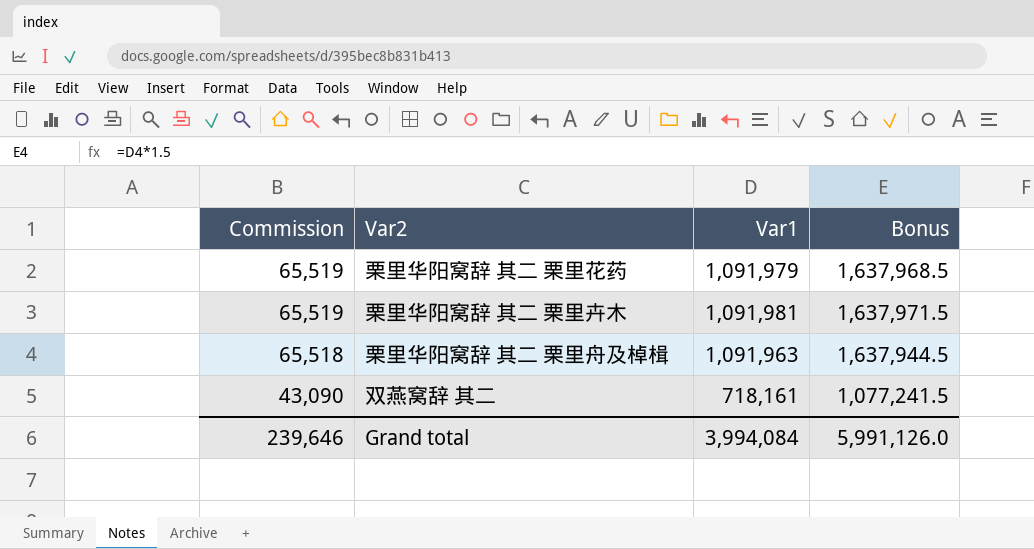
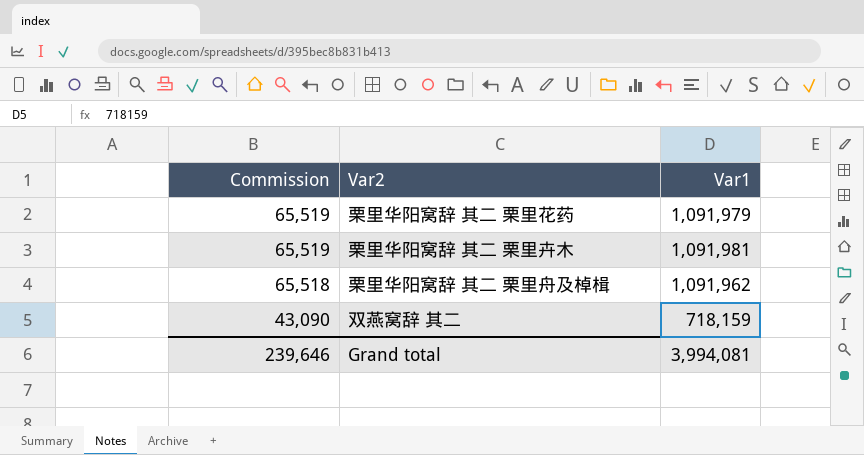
column Bonus | formula: [Var1] * 1.5 -> none
栗里华阳窝辞 其二 栗里舟及棹楫 | Var1: 1,091,963 -> 1,091,962
双燕窝辞 其二 | Var1: 718,161 -> 718,159
Grand total | Var1: 3,994,084 -> 3,994,081

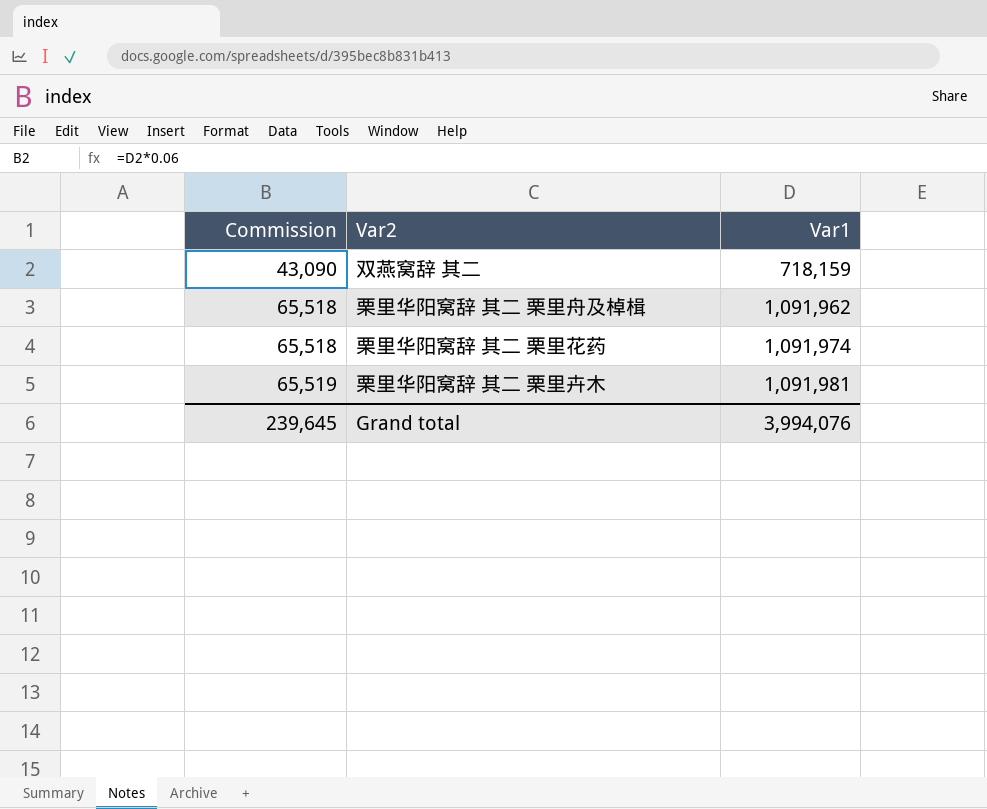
row order: Commission descending -> Commission ascending
栗里华阳窝辞 其二 栗里花药 | Commission: 65,519 -> 65,518
栗里华阳窝辞 其二 栗里花药 | Var1: 1,091,979 -> 1,091,974
Grand total | Commission: 239,646 -> 239,645
Grand total | Var1: 3,994,081 -> 3,994,076

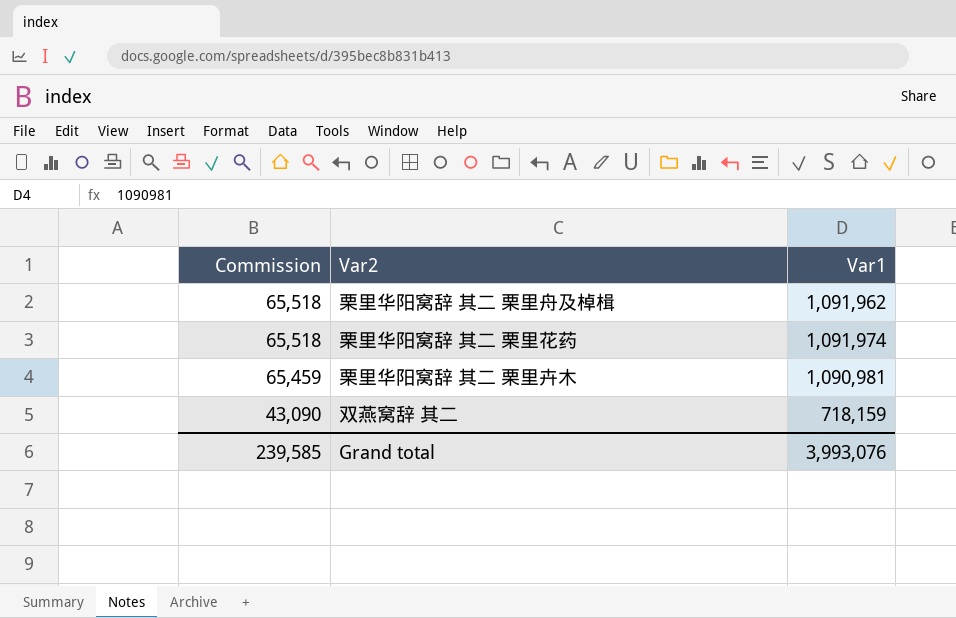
row order: Commission ascending -> Commission descending
栗里华阳窝辞 其二 栗里卉木 | Commission: 65,519 -> 65,459
栗里华阳窝辞 其二 栗里卉木 | Var1: 1,091,981 -> 1,090,981
Grand total | Commission: 239,645 -> 239,585
Grand total | Var1: 3,994,076 -> 3,993,076

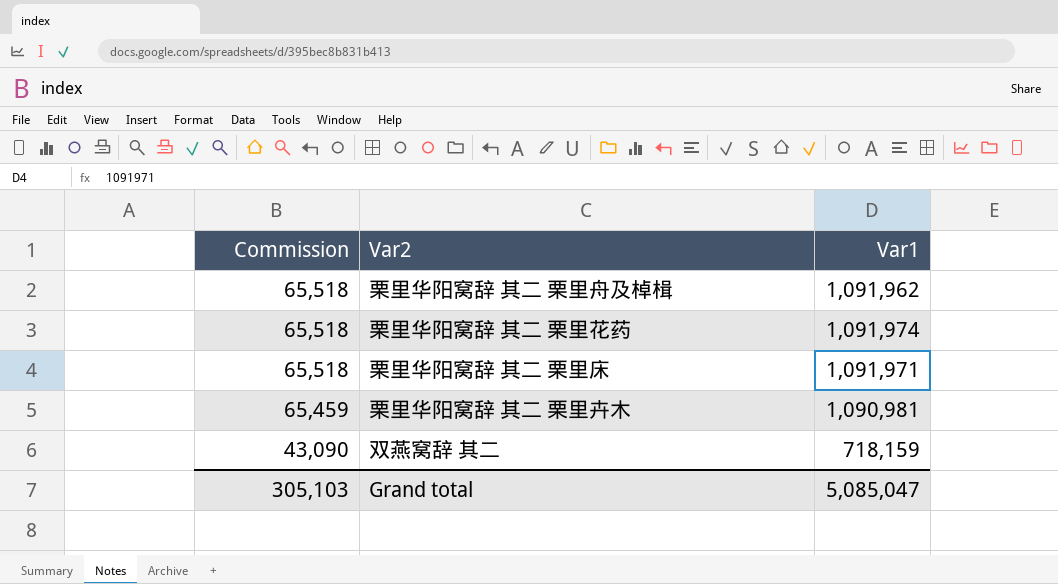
row 栗里华阳窝辞 其二 栗里床: none -> 65,518 | 1,091,971
Grand total | Commission: 239,585 -> 305,103
Grand total | Var1: 3,993,076 -> 5,085,047

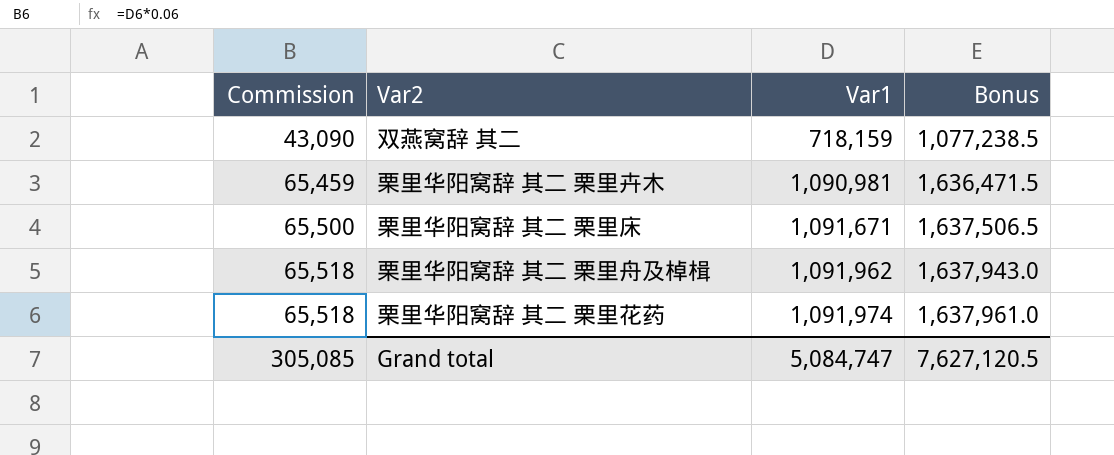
row order: Commission descending -> Commission ascending
column Bonus | formula: none -> [Var1] * 1.5
栗里华阳窝辞 其二 栗里床 | Commission: 65,518 -> 65,500
栗里华阳窝辞 其二 栗里床 | Var1: 1,091,971 -> 1,091,671
Grand total | Commission: 305,103 -> 305,085
Grand total | Var1: 5,085,047 -> 5,084,747

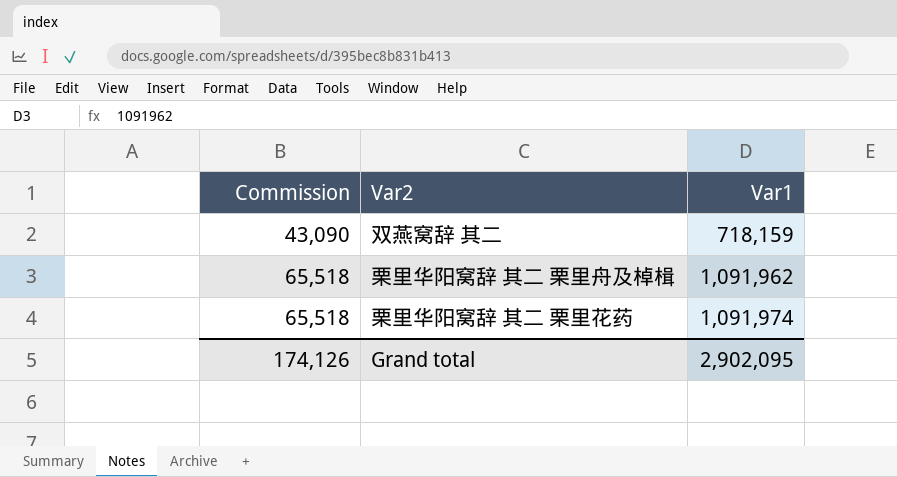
column Bonus | formula: [Var1] * 1.5 -> none
row 栗里华阳窝辞 其二 栗里卉木: 65,459 | 1,090,981 | 1,636,471.5 -> none
row 栗里华阳窝辞 其二 栗里床: 65,500 | 1,091,671 | 1,637,506.5 -> none
Grand total | Commission: 305,085 -> 174,126
Grand total | Var1: 5,084,747 -> 2,902,095

